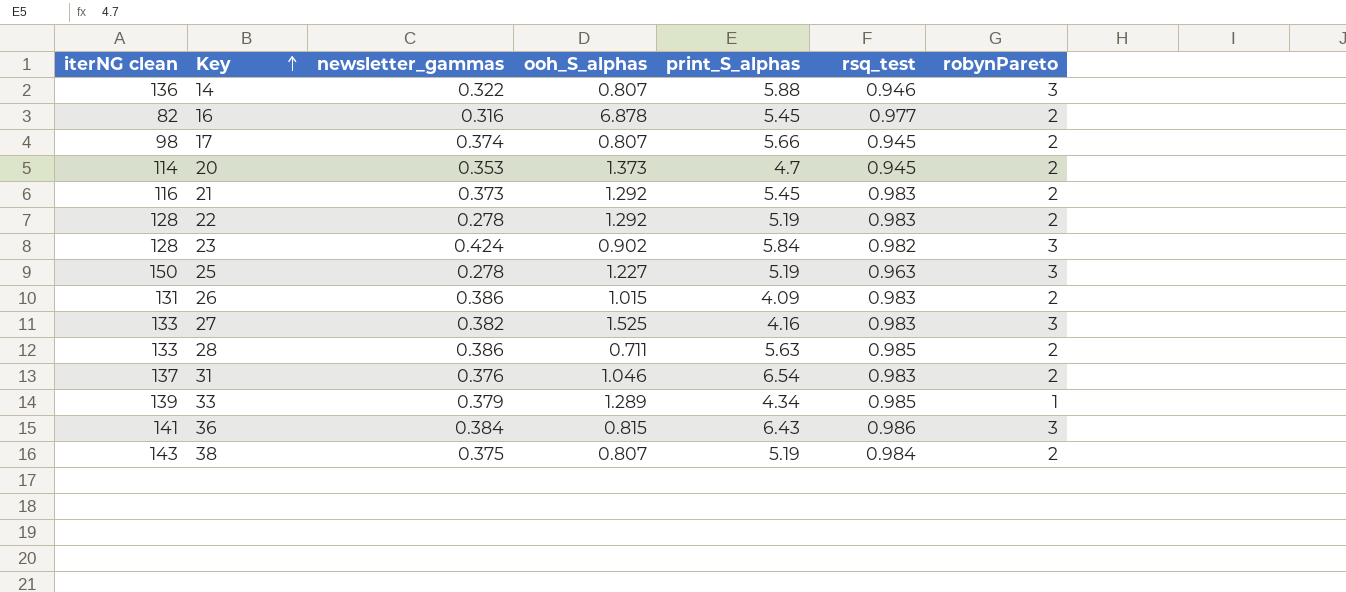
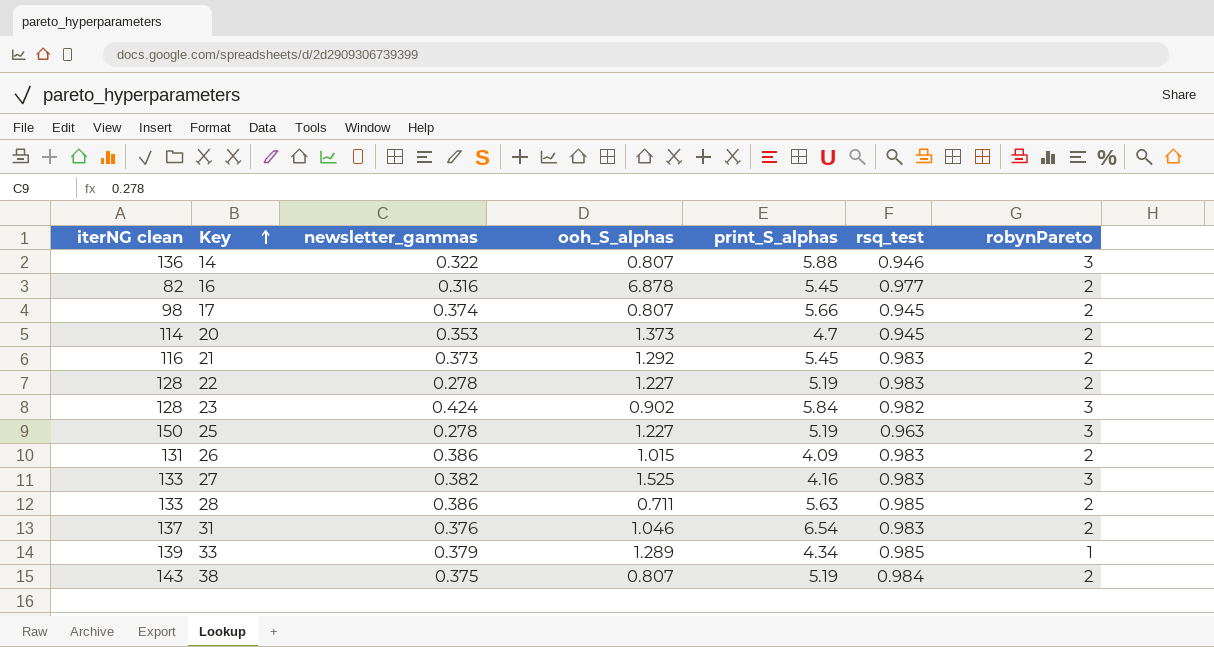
row 36: 141 | 0.384 | 0.815 | 6.43 | 0.986 | 3 -> none
22 | ooh_S_alphas: 1.292 -> 1.227

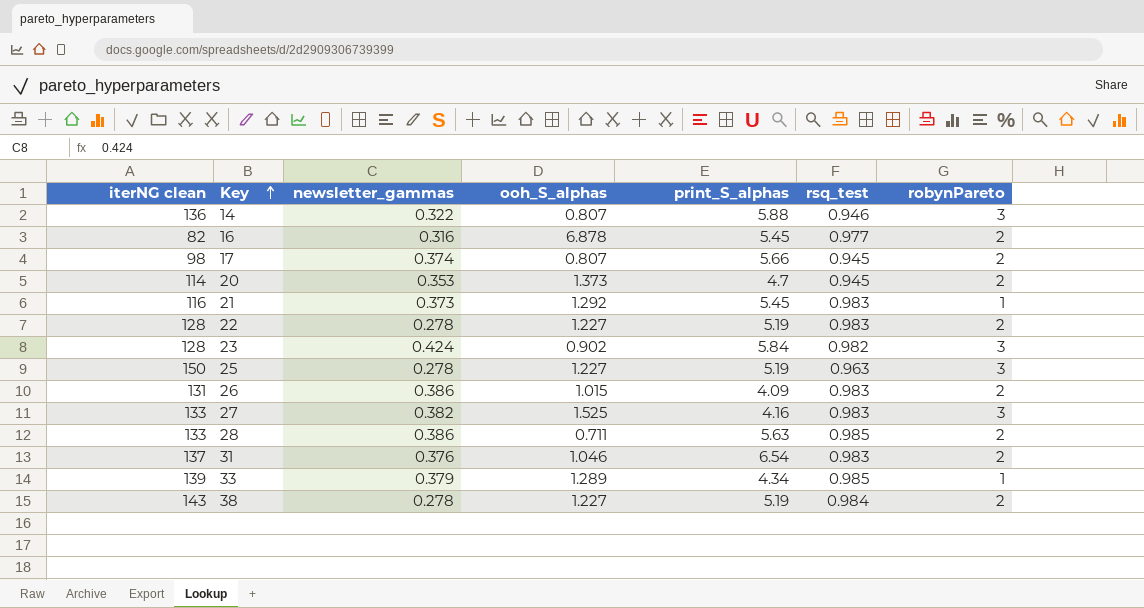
21 | robynPareto: 2 -> 1
38 | newsletter_gammas: 0.375 -> 0.278
38 | ooh_S_alphas: 0.807 -> 1.227

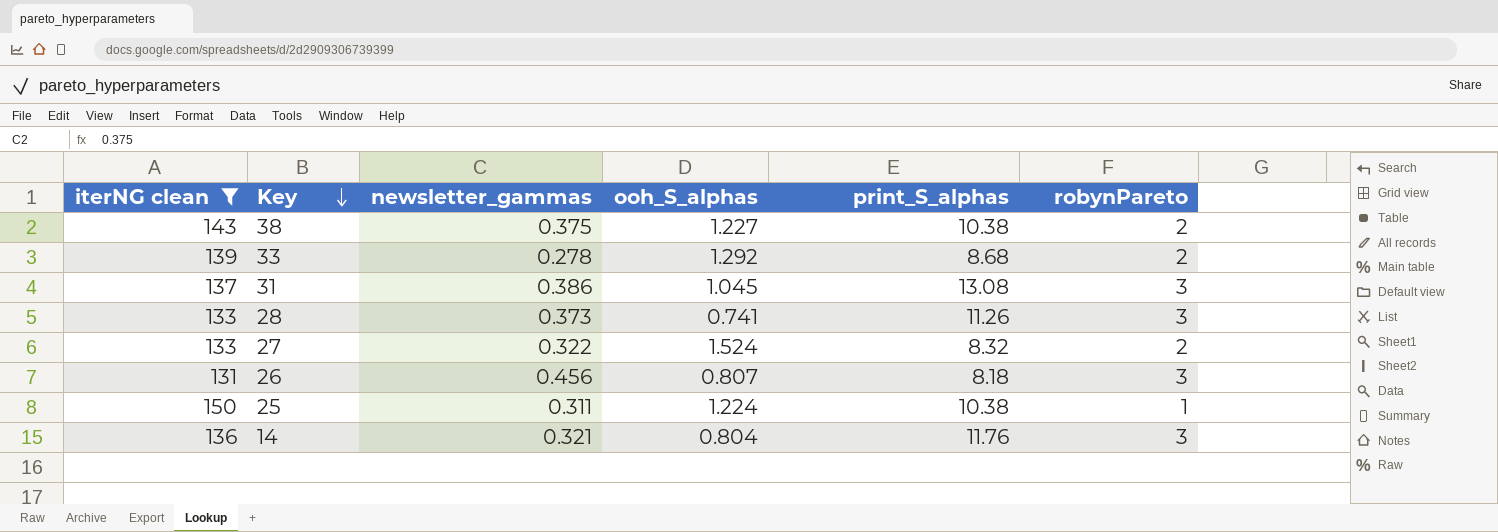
filter: none -> iterNG clean >= 131
row order: Key ascending -> Key descending
column rsq_test | position: 6 -> none
38 | newsletter_gammas: 0.278 -> 0.375
38 | print_S_alphas: 5.19 -> 10.38
33 | newsletter_gammas: 0.379 -> 0.278
33 | ooh_S_alphas: 1.289 -> 1.292
33 | print_S_alphas: 4.34 -> 8.68
33 | robynPareto: 1 -> 2
31 | newsletter_gammas: 0.376 -> 0.386
31 | ooh_S_alphas: 1.046 -> 1.045
31 | print_S_alphas: 6.54 -> 13.08
31 | robynPareto: 2 -> 3
28 | newsletter_gammas: 0.386 -> 0.373
28 | ooh_S_alphas: 0.711 -> 0.741
28 | print_S_alphas: 5.63 -> 11.26
28 | robynPareto: 2 -> 3
27 | newsletter_gammas: 0.382 -> 0.322
27 | ooh_S_alphas: 1.525 -> 1.524
27 | print_S_alphas: 4.16 -> 8.32
27 | robynPareto: 3 -> 2
26 | newsletter_gammas: 0.386 -> 0.456
26 | ooh_S_alphas: 1.015 -> 0.807
26 | print_S_alphas: 4.09 -> 8.18
26 | robynPareto: 2 -> 3
25 | newsletter_gammas: 0.278 -> 0.311
25 | ooh_S_alphas: 1.227 -> 1.224
25 | print_S_alphas: 5.19 -> 10.38
25 | robynPareto: 3 -> 1
14 | newsletter_gammas: 0.322 -> 0.321
14 | ooh_S_alphas: 0.807 -> 0.804
14 | print_S_alphas: 5.88 -> 11.76

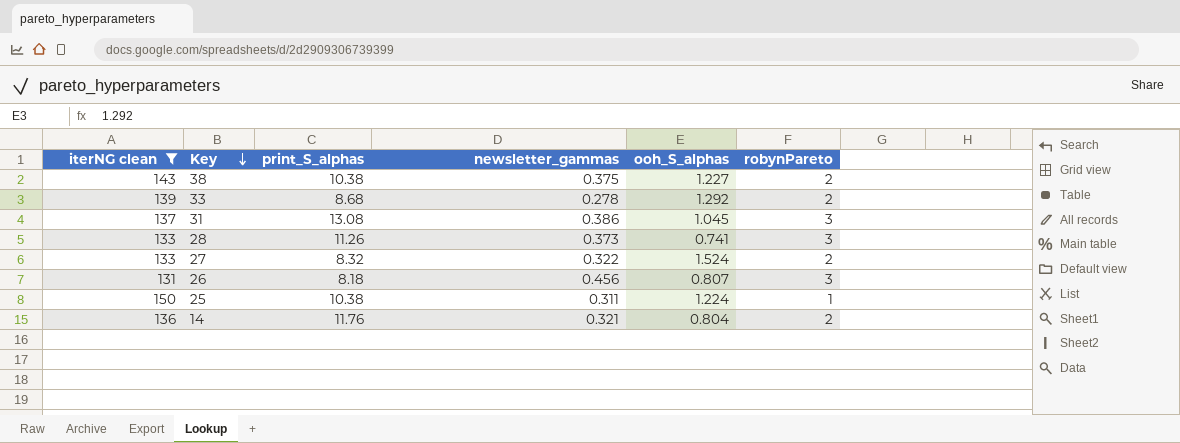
column print_S_alphas | position: 5 -> 3
14 | robynPareto: 3 -> 2

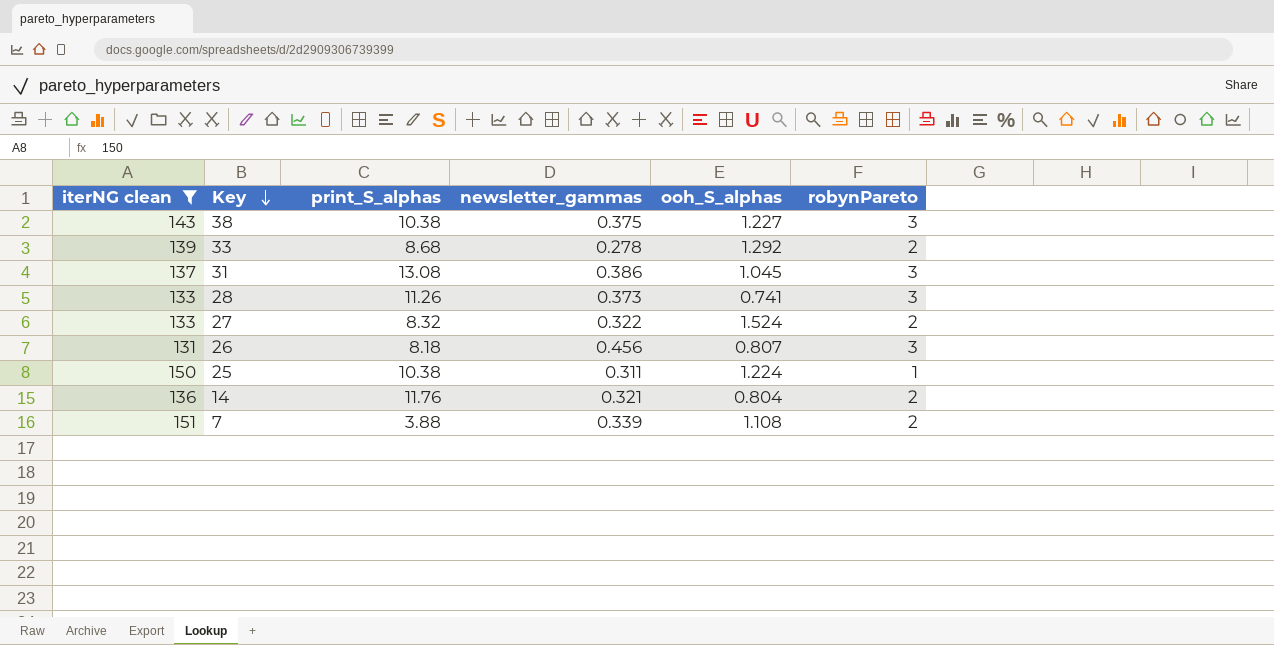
38 | robynPareto: 2 -> 3
row 7: none -> 151 | 3.88 | 0.339 | 1.108 | 2

